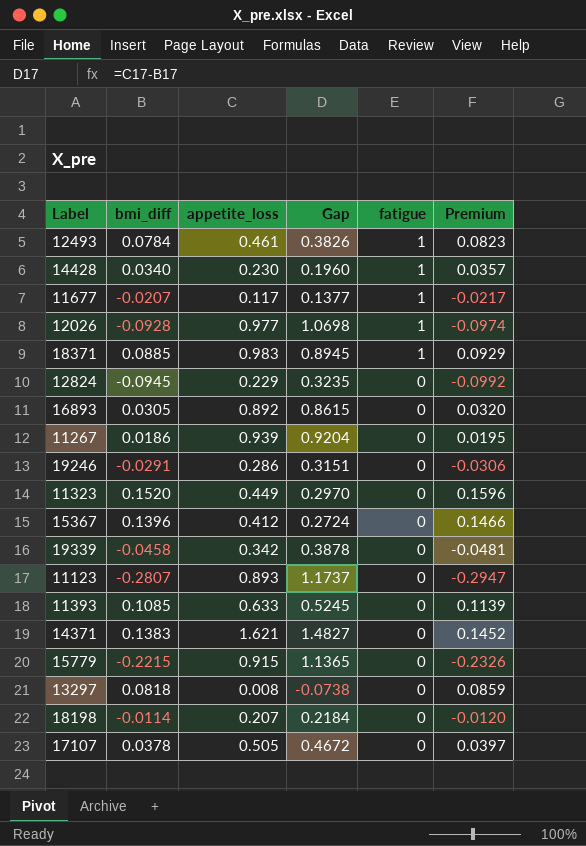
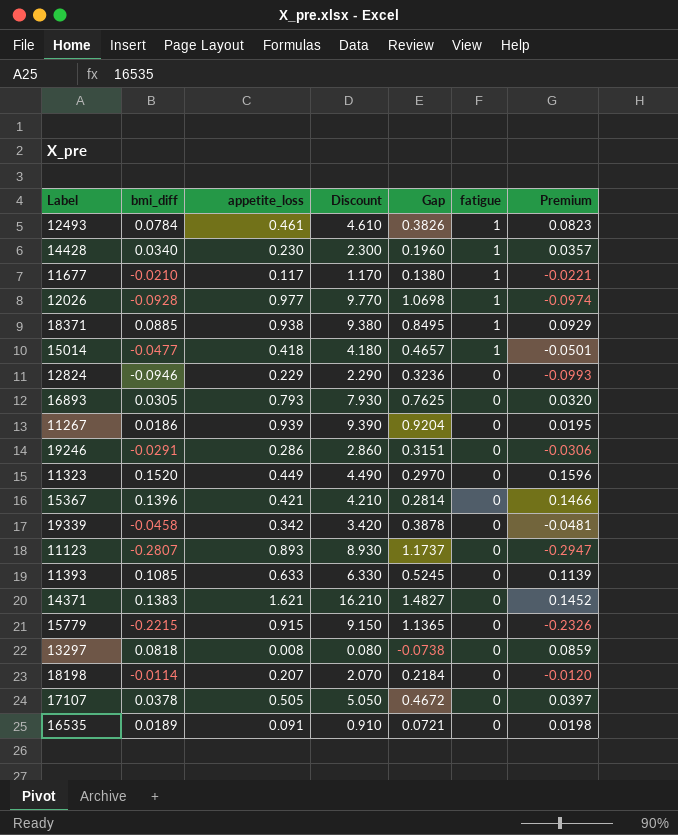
column Discount | formula: none -> [appetite_loss] * 10
11677 | bmi_diff: -0.0207 -> -0.0210
11677 | Gap: 0.1377 -> 0.1380
11677 | Premium: -0.0217 -> -0.0221
18371 | appetite_loss: 0.983 -> 0.938
18371 | Gap: 0.8945 -> 0.8495
row 15014: none -> -0.0477 | 0.418 | 4.180 | 0.4657 | 1 | -0.0501
12824 | bmi_diff: -0.0945 -> -0.0946
12824 | Gap: 0.3235 -> 0.3236
12824 | Premium: -0.0992 -> -0.0993
16893 | appetite_loss: 0.892 -> 0.793
16893 | Gap: 0.8615 -> 0.7625
15367 | appetite_loss: 0.412 -> 0.421
15367 | Gap: 0.2724 -> 0.2814
row 16535: none -> 0.0189 | 0.091 | 0.910 | 0.0721 | 0 | 0.0198

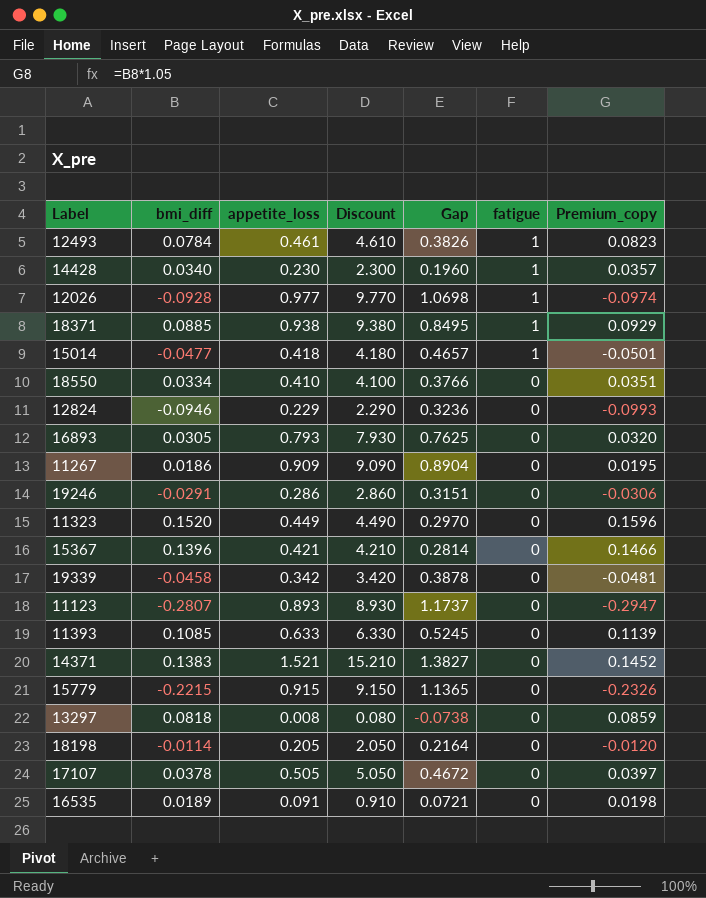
column name: Premium -> Premium_copy
row 11677: -0.0210 | 0.117 | 1.170 | 0.1380 | 1 | -0.0221 -> none
row 18550: none -> 0.0334 | 0.410 | 4.100 | 0.3766 | 0 | 0.0351
11267 | appetite_loss: 0.939 -> 0.909
11267 | Discount: 9.390 -> 9.090
11267 | Gap: 0.9204 -> 0.8904
14371 | appetite_loss: 1.621 -> 1.521
14371 | Discount: 16.210 -> 15.210
14371 | Gap: 1.4827 -> 1.3827
18198 | appetite_loss: 0.207 -> 0.205
18198 | Discount: 2.070 -> 2.050
18198 | Gap: 0.2184 -> 0.2164

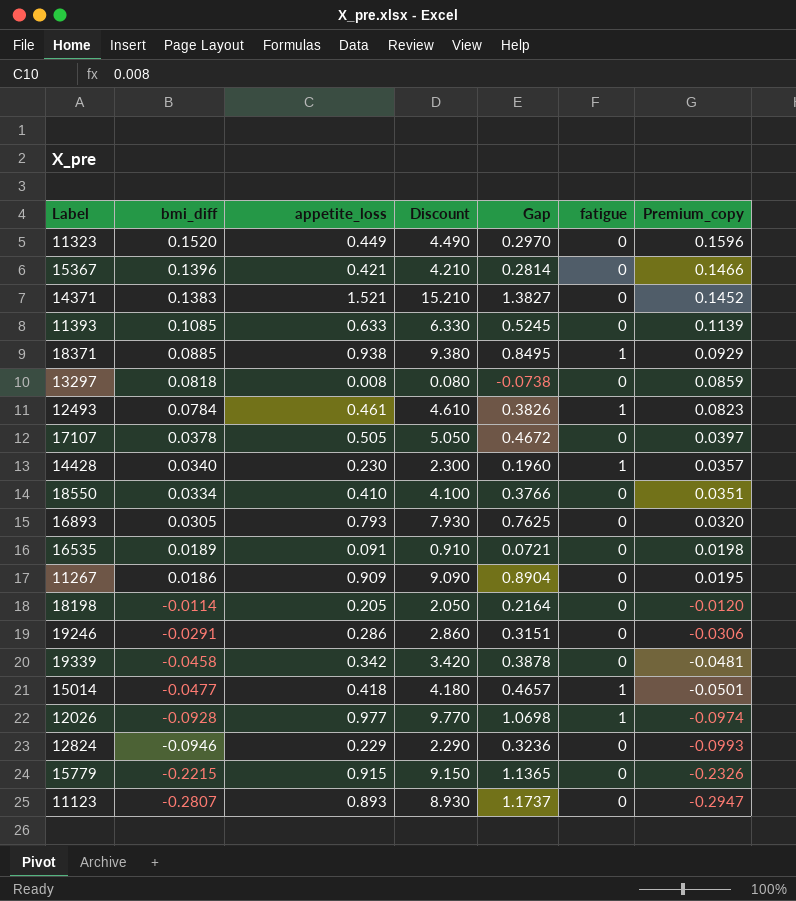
row order: fatigue descending -> bmi_diff descending

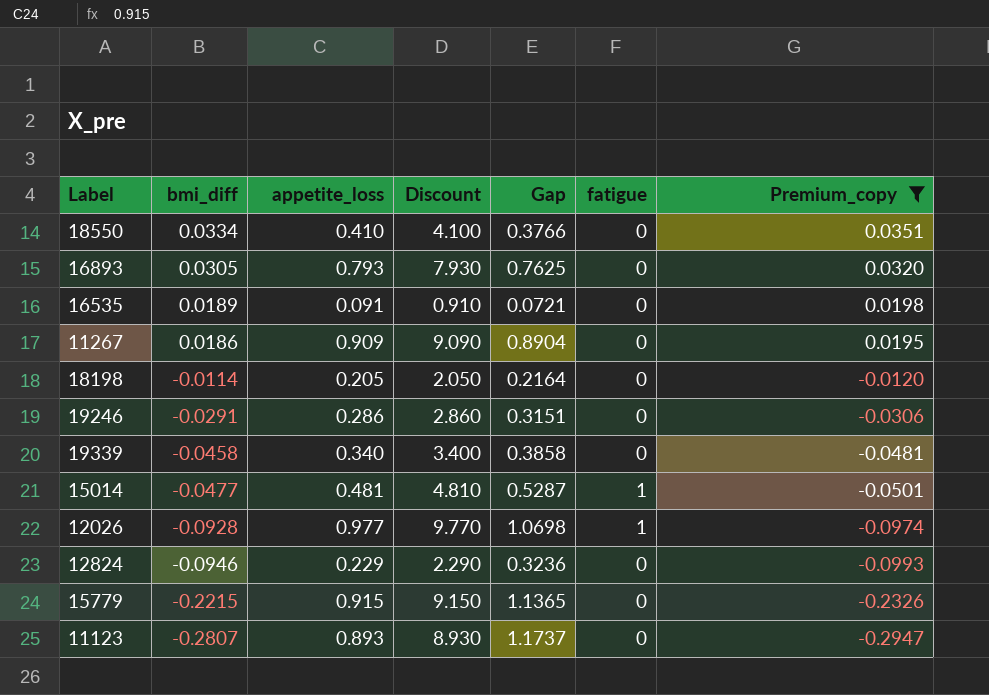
filter: none -> Premium_copy <= 0.0351
19339 | appetite_loss: 0.342 -> 0.340
19339 | Discount: 3.420 -> 3.400
19339 | Gap: 0.3878 -> 0.3858
15014 | appetite_loss: 0.418 -> 0.481
15014 | Discount: 4.180 -> 4.810
15014 | Gap: 0.4657 -> 0.5287

